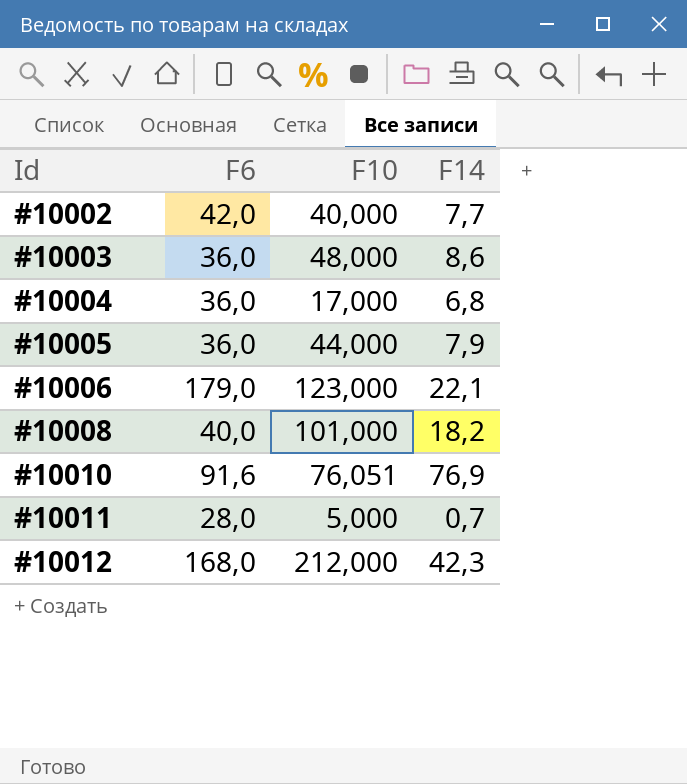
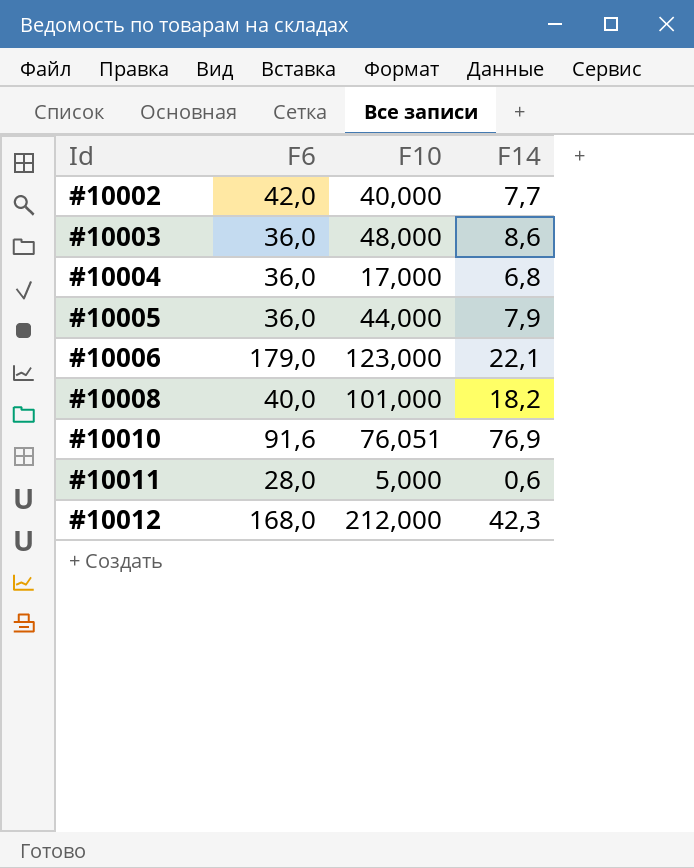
#10011 | F14: 0,7 -> 0,6

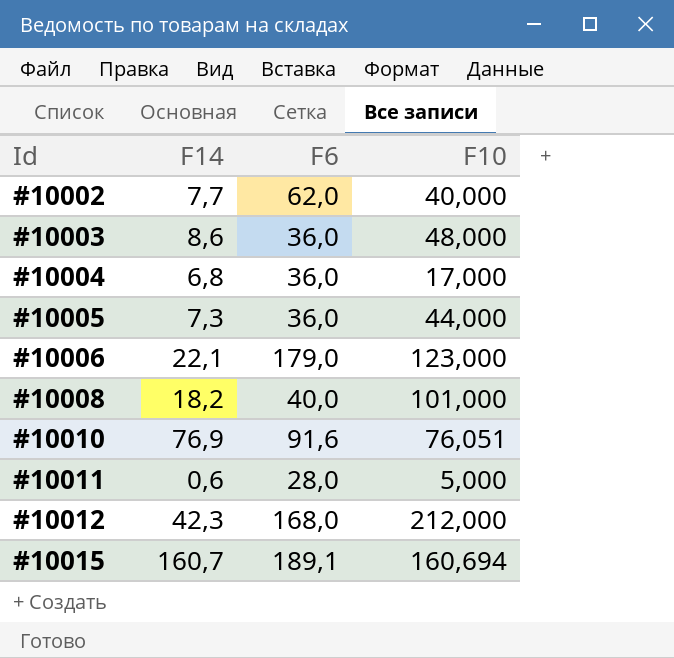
column F14 | position: 4 -> 2
#10002 | F6: 42,0 -> 62,0
#10005 | F14: 7,9 -> 7,3
row #10015: none -> 160,7 | 189,1 | 160,694

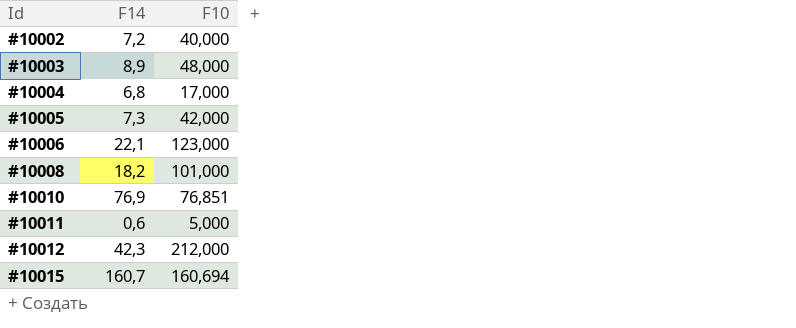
column F6 | position: 3 -> none
#10002 | F14: 7,7 -> 7,2
#10003 | F14: 8,6 -> 8,9
#10005 | F10: 44,000 -> 42,000
#10010 | F10: 76,051 -> 76,851

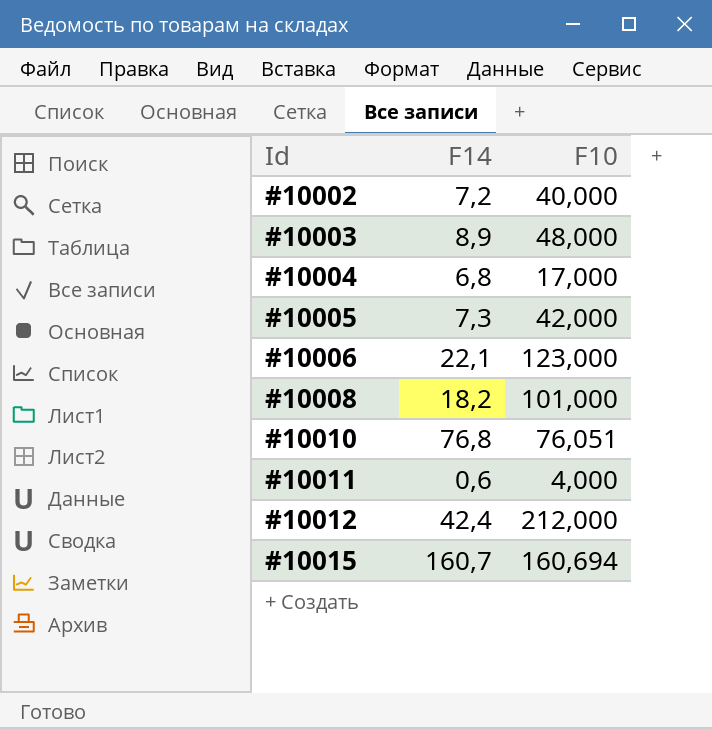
#10010 | F14: 76,9 -> 76,8
#10010 | F10: 76,851 -> 76,051
#10011 | F10: 5,000 -> 4,000
#10012 | F14: 42,3 -> 42,4

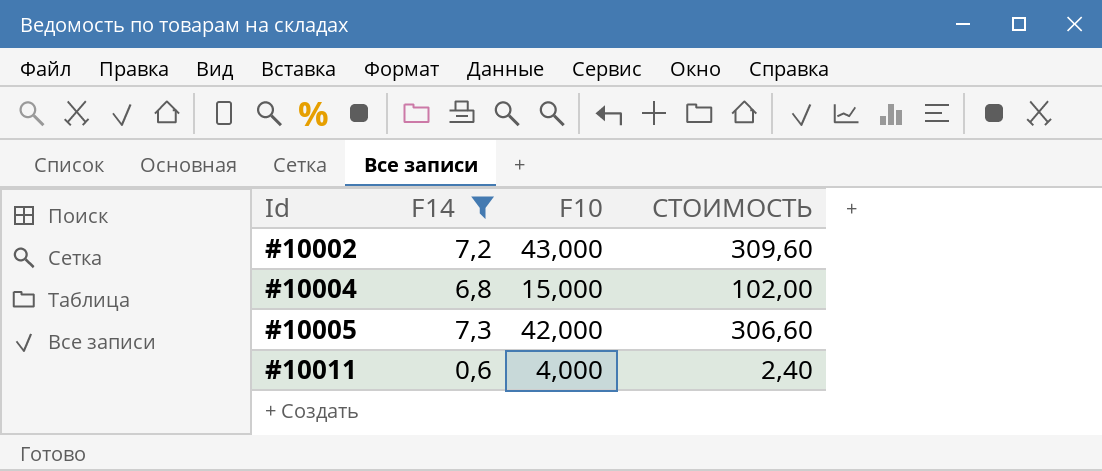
filter: none -> F14 <= 7,3
column СТОИМОСТЬ | formula: none -> [F14] * [F10]
#10002 | F10: 40,000 -> 43,000
#10004 | F10: 17,000 -> 15,000

